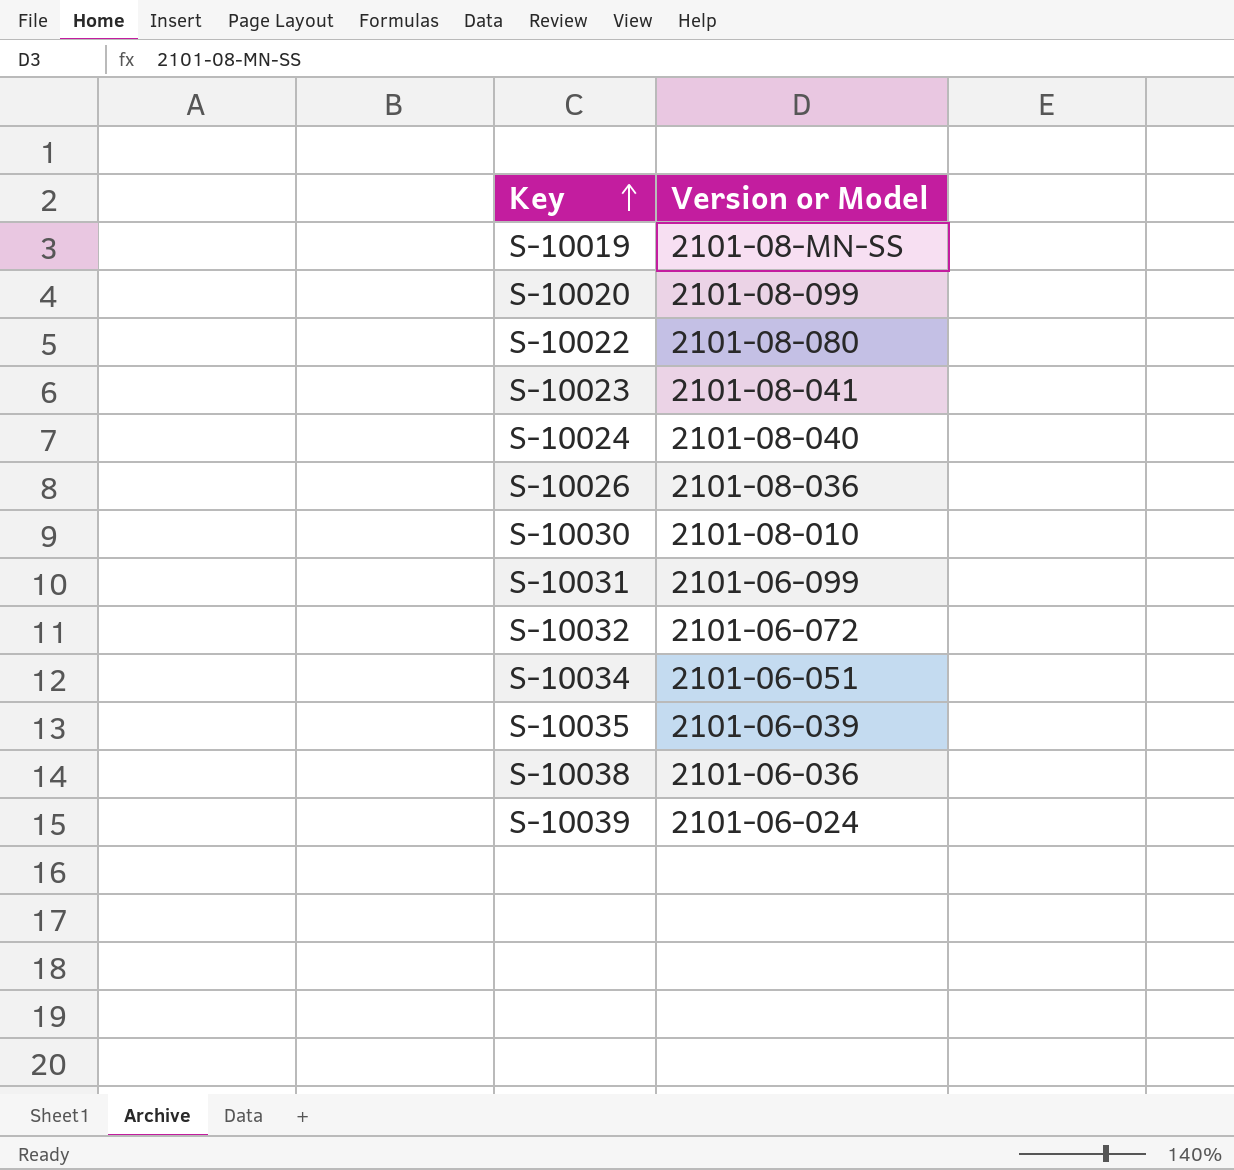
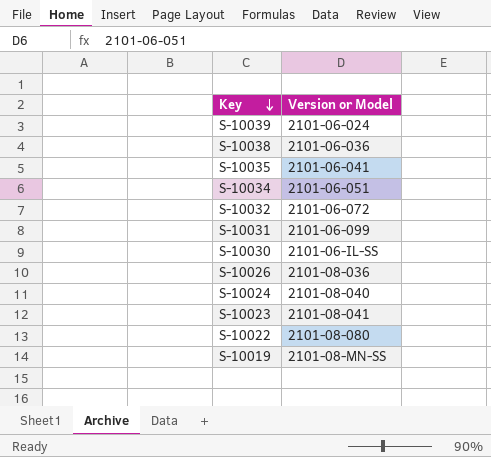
row order: Key ascending -> Key descending
row S-10020: 2101-08-099 -> none
S-10035 | Version or Model: 2101-06-039 -> 2101-06-041
S-10030 | Version or Model: 2101-08-010 -> 2101-06-IL-SS

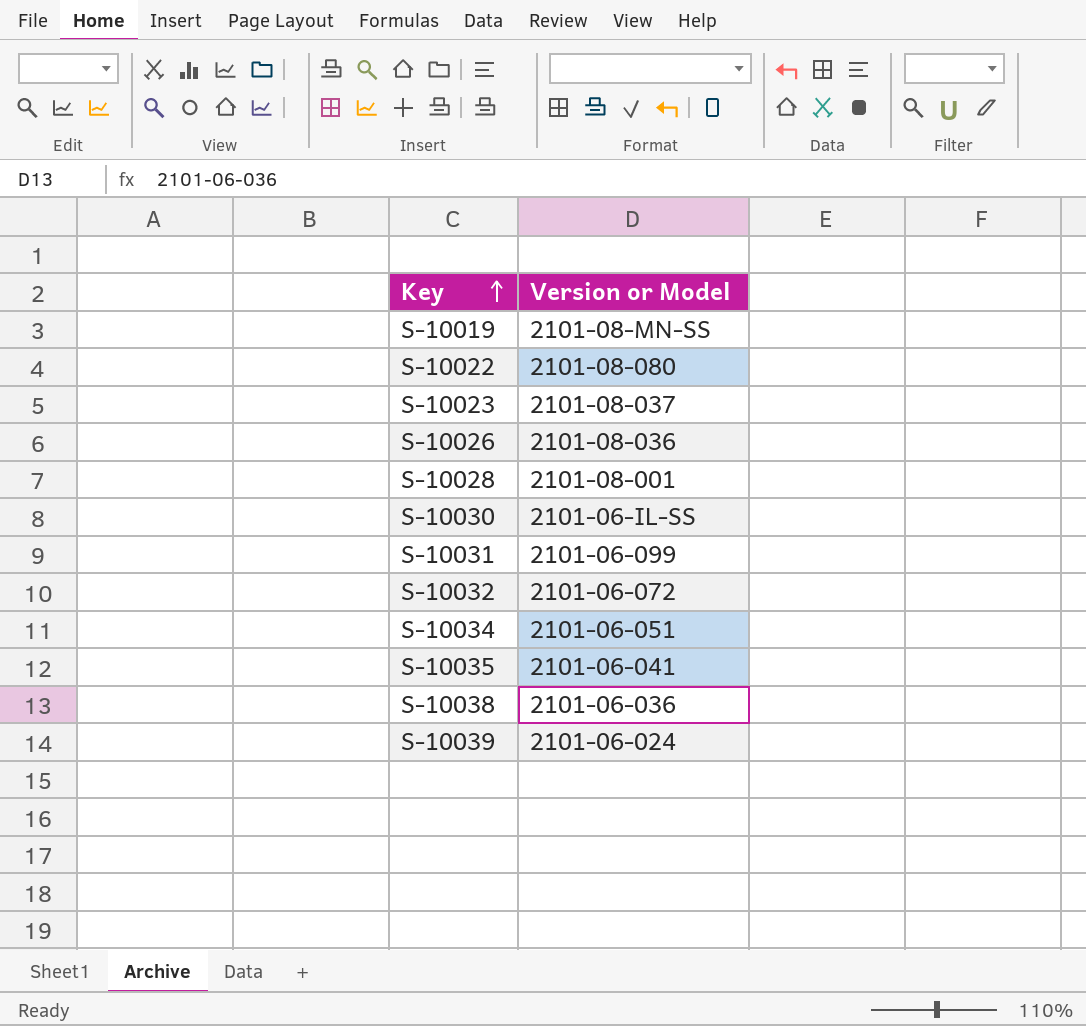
row order: Key descending -> Key ascending
row S-10024: 2101-08-040 -> none
S-10023 | Version or Model: 2101-08-041 -> 2101-08-037
row S-10028: none -> 2101-08-001

